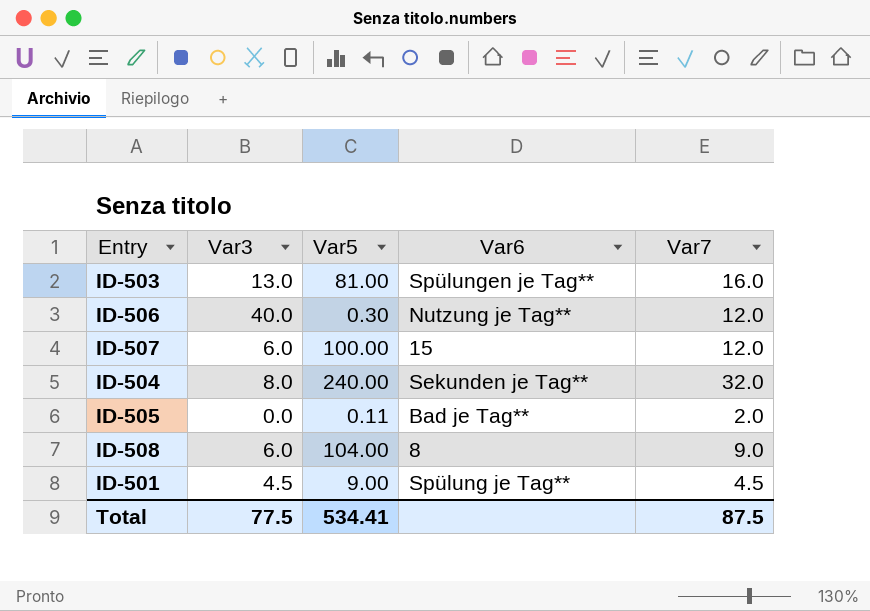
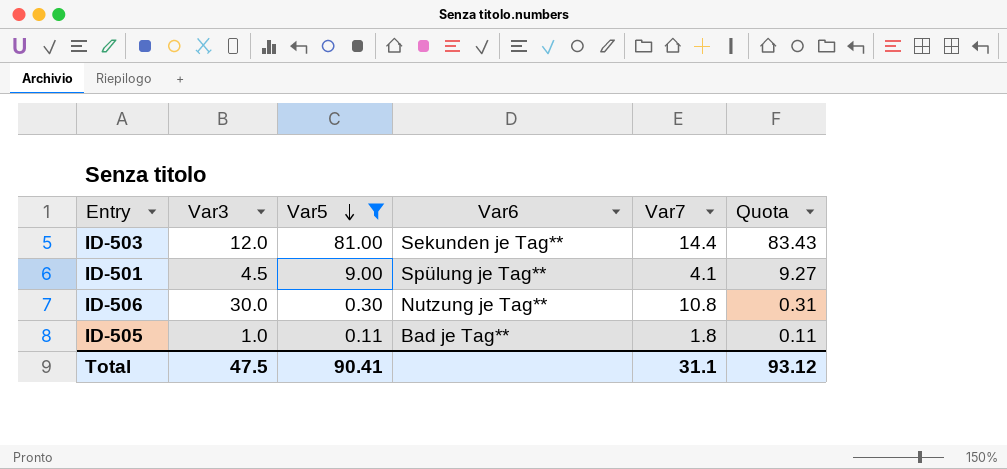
filter: none -> Var5 <= 81.00
row order: none -> Var5 descending
column Quota | formula: none -> [Var5] * 1.03
ID-503 | Var3: 13.0 -> 12.0
ID-503 | Var6: Spülungen je Tag** -> Sekunden je Tag**
ID-503 | Var7: 16.0 -> 14.4
ID-501 | Var7: 4.5 -> 4.1
ID-506 | Var3: 40.0 -> 30.0
ID-506 | Var7: 12.0 -> 10.8
ID-505 | Var3: 0.0 -> 1.0
ID-505 | Var7: 2.0 -> 1.8
Total | Var3: 77.5 -> 47.5
Total | Var5: 534.41 -> 90.41
Total | Var7: 87.5 -> 31.1

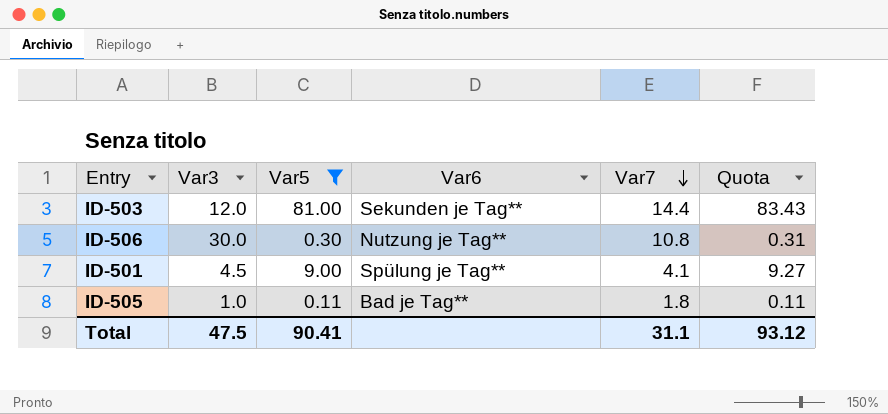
row order: Var5 descending -> Var7 descending

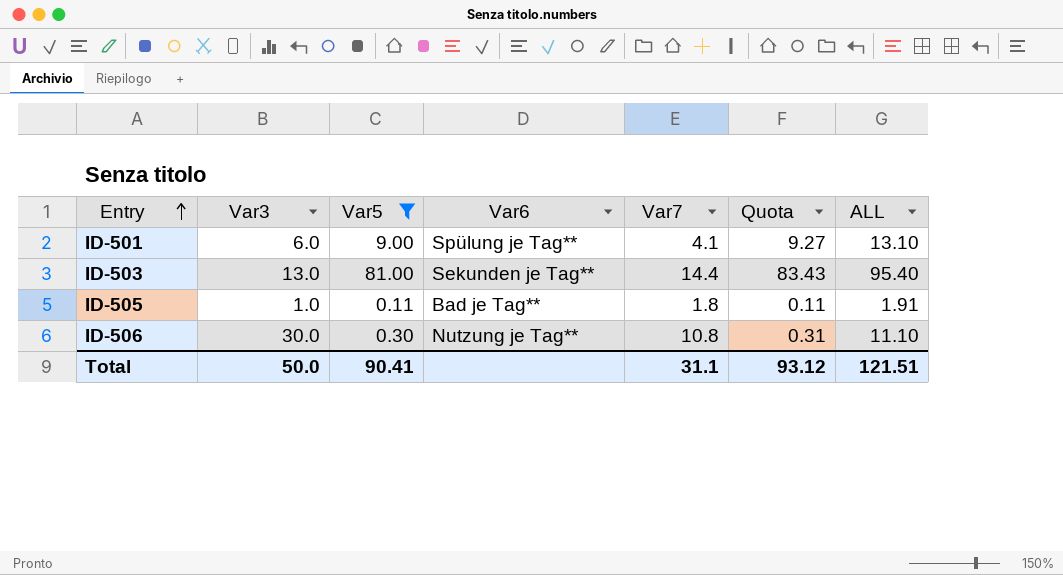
row order: Var7 descending -> Entry ascending
column ALL | formula: none -> [Var5] + [Var7]
ID-501 | Var3: 4.5 -> 6.0
ID-503 | Var3: 12.0 -> 13.0
Total | Var3: 47.5 -> 50.0

